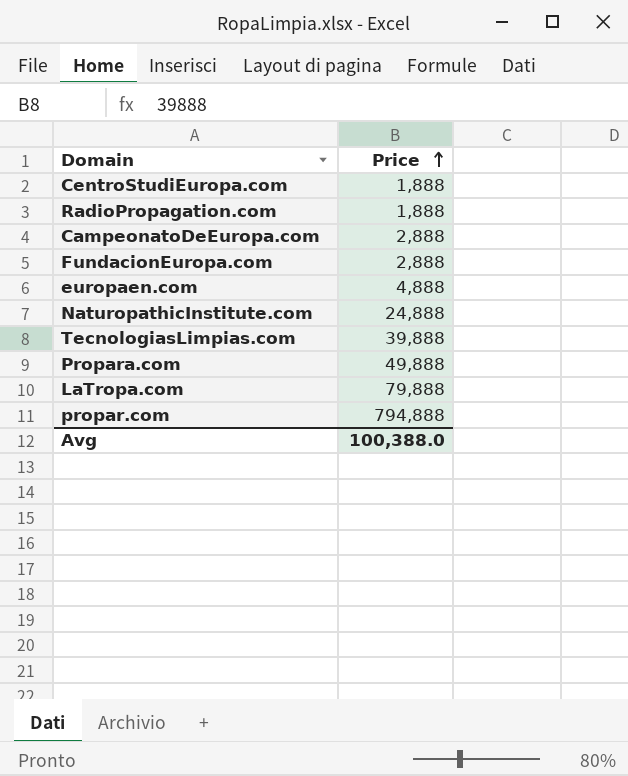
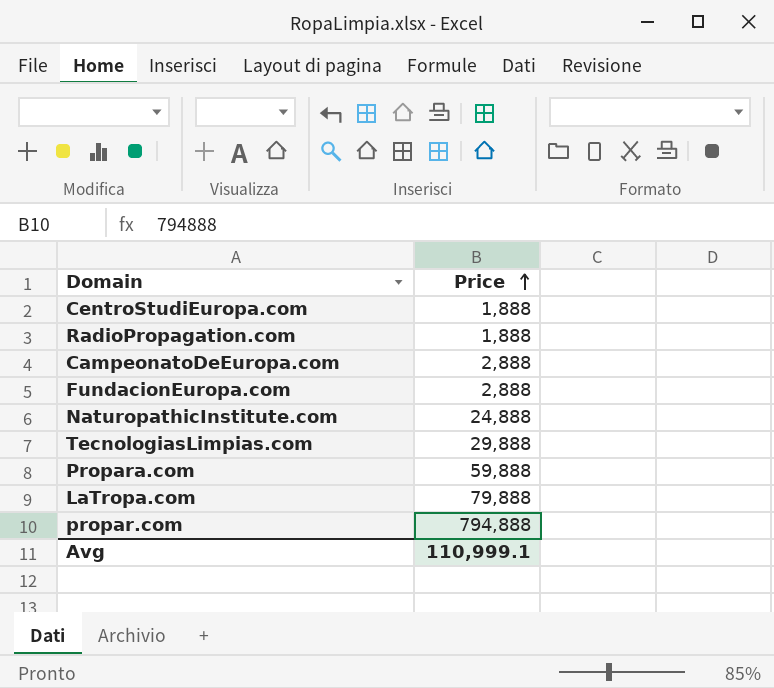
row europaen.com: 4,888 -> none
TecnologiasLimpias.com | Price: 39,888 -> 29,888
Propara.com | Price: 49,888 -> 59,888
Avg | Price: 100,388.0 -> 110,999.1

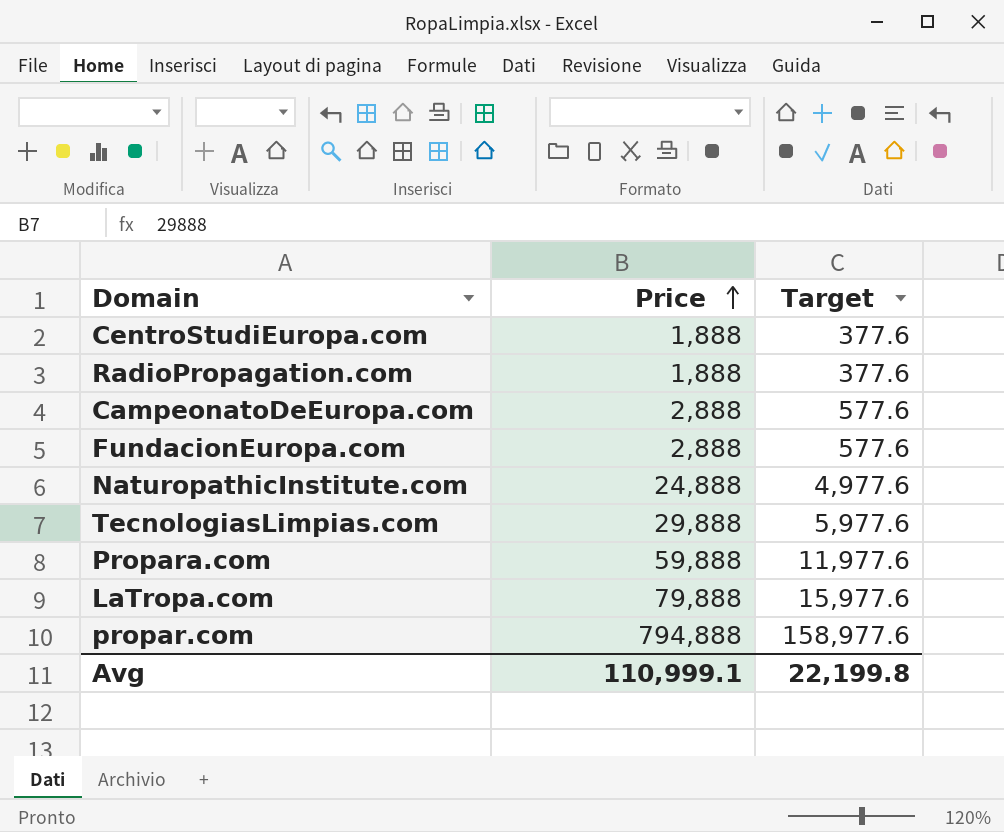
column Target | formula: none -> [Price] * 0.2

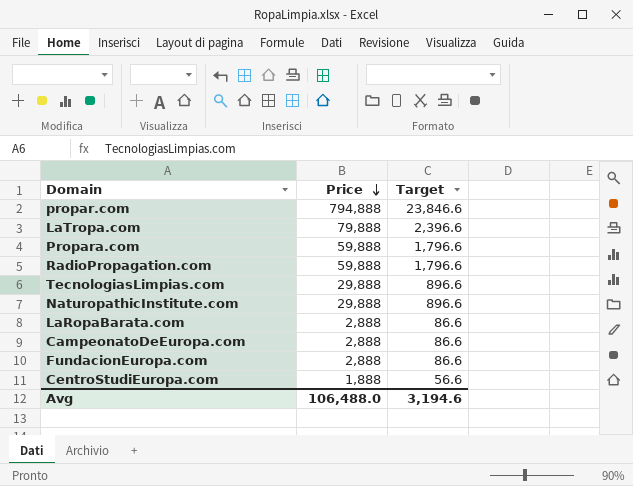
row order: Price ascending -> Price descending
column Target | formula: [Price] * 0.2 -> [Price] * 0.03
RadioPropagation.com | Price: 1,888 -> 59,888
NaturopathicInstitute.com | Price: 24,888 -> 29,888
row LaRopaBarata.com: none -> 2,888 | 86.6
Avg | Price: 110,999.1 -> 106,488.0
Avg | Target: 22,199.8 -> 3,194.6

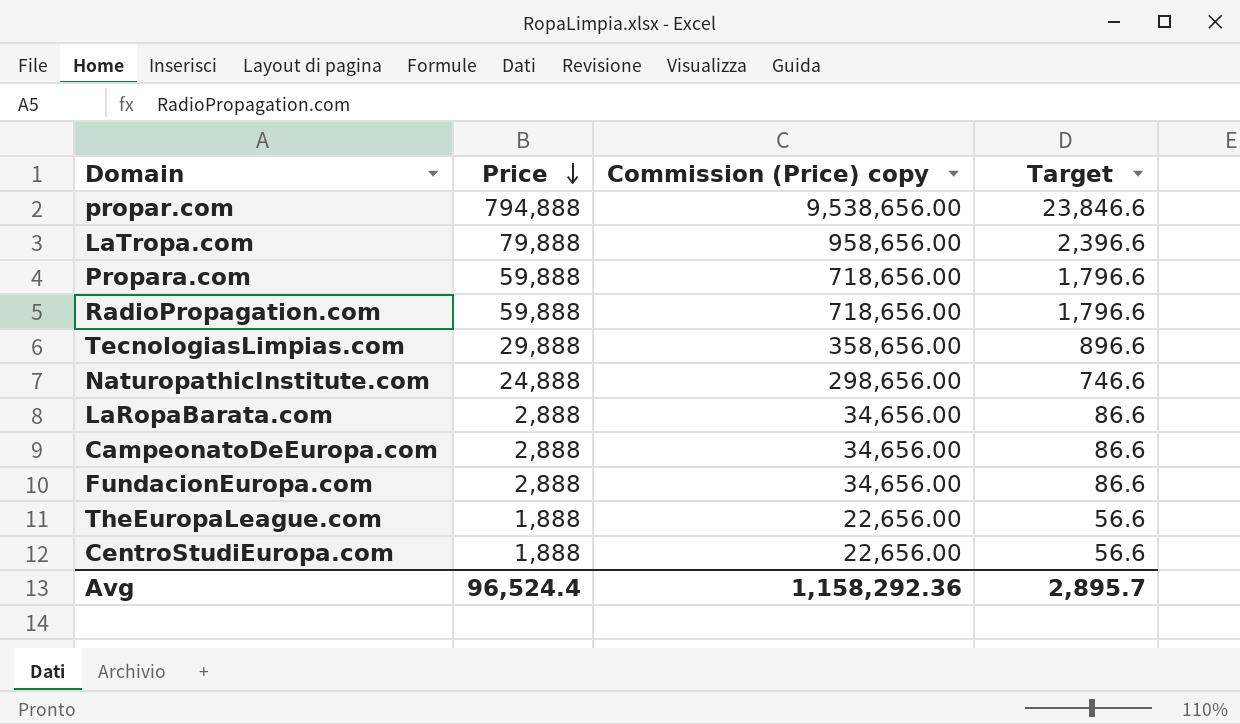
column Commission (Price) copy | formula: none -> [Price] * 12
NaturopathicInstitute.com | Price: 29,888 -> 24,888
NaturopathicInstitute.com | Target: 896.6 -> 746.6
row TheEuropaLeague.com: none -> 1,888 | 22,656.00 | 56.6
Avg | Price: 106,488.0 -> 96,524.4
Avg | Target: 3,194.6 -> 2,895.7

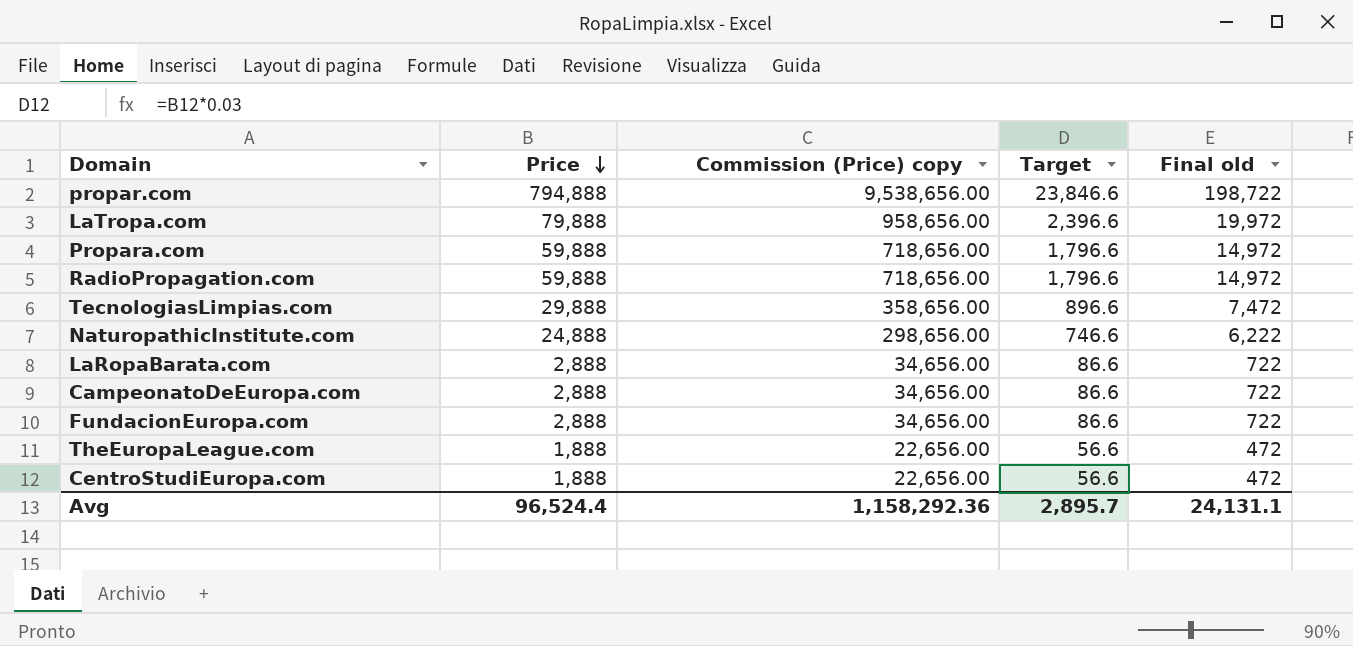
column Final old | formula: none -> [Price] * 0.25

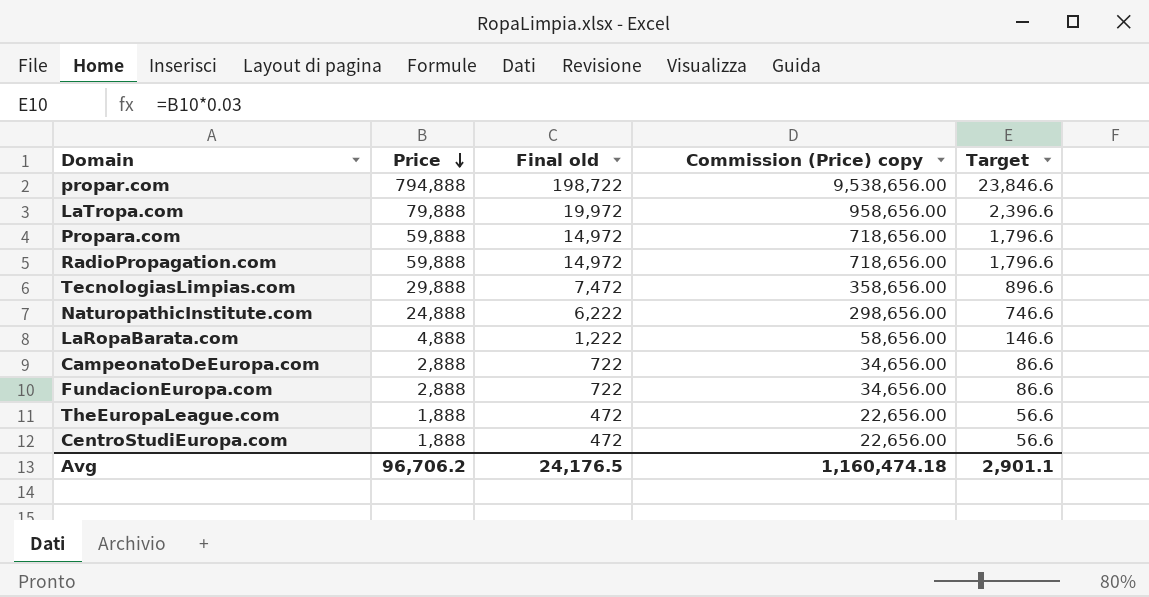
column Final old | position: 5 -> 3
LaRopaBarata.com | Price: 2,888 -> 4,888
LaRopaBarata.com | Final old: 722 -> 1,222
LaRopaBarata.com | Commission (Price) copy: 34,656.00 -> 58,656.00
LaRopaBarata.com | Target: 86.6 -> 146.6
Avg | Price: 96,524.4 -> 96,706.2
Avg | Final old: 24,131.1 -> 24,176.5
Avg | Commission (Price) copy: 1,158,292.36 -> 1,160,474.18
Avg | Target: 2,895.7 -> 2,901.1

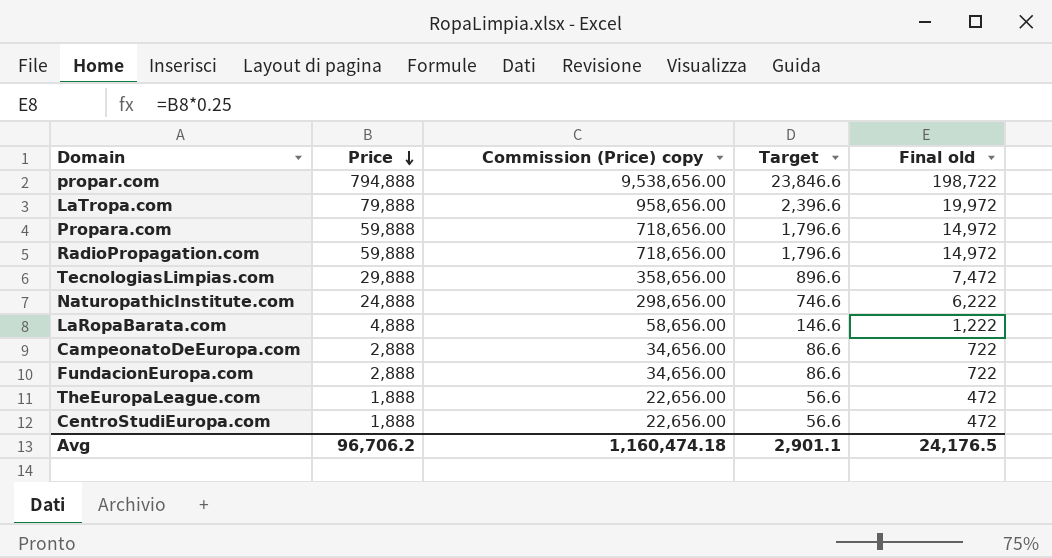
column Final old | position: 3 -> 5

